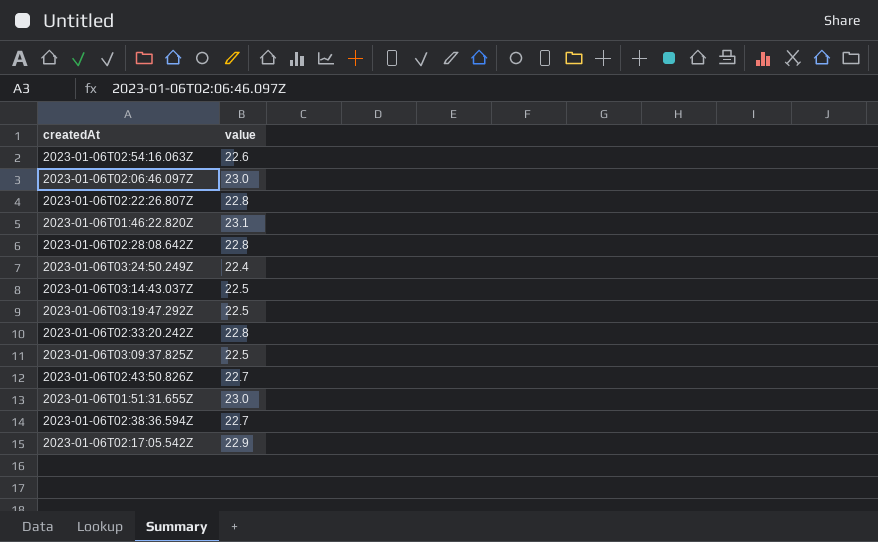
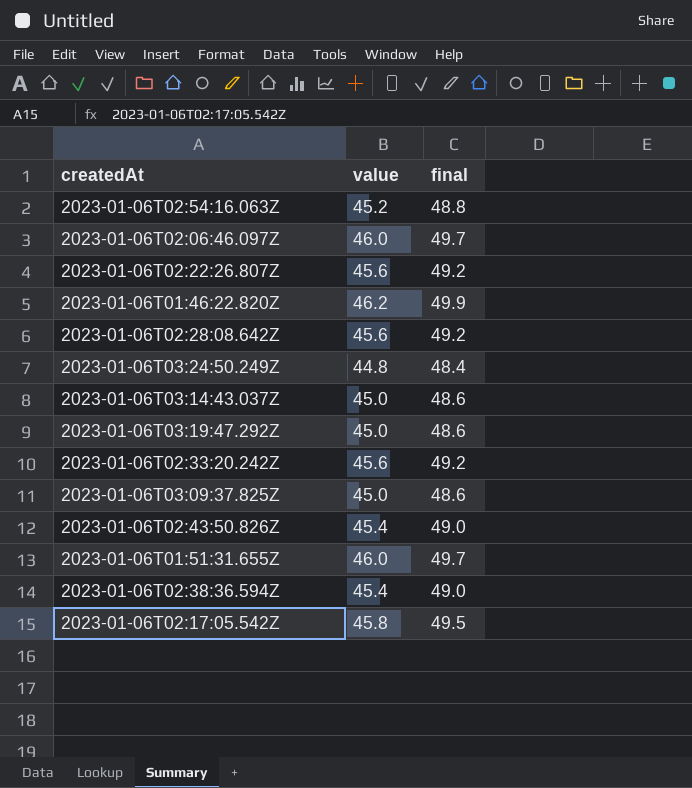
column final | formula: none -> [value] * 1.08
2023-01-06T02:54:16.063Z | value: 22.6 -> 45.2
2023-01-06T02:06:46.097Z | value: 23.0 -> 46.0
2023-01-06T02:22:26.807Z | value: 22.8 -> 45.6
2023-01-06T01:46:22.820Z | value: 23.1 -> 46.2
2023-01-06T02:28:08.642Z | value: 22.8 -> 45.6
2023-01-06T03:24:50.249Z | value: 22.4 -> 44.8
2023-01-06T03:14:43.037Z | value: 22.5 -> 45.0
2023-01-06T03:19:47.292Z | value: 22.5 -> 45.0
2023-01-06T02:33:20.242Z | value: 22.8 -> 45.6
2023-01-06T03:09:37.825Z | value: 22.5 -> 45.0
2023-01-06T02:43:50.826Z | value: 22.7 -> 45.4
2023-01-06T01:51:31.655Z | value: 23.0 -> 46.0
2023-01-06T02:38:36.594Z | value: 22.7 -> 45.4
2023-01-06T02:17:05.542Z | value: 22.9 -> 45.8

